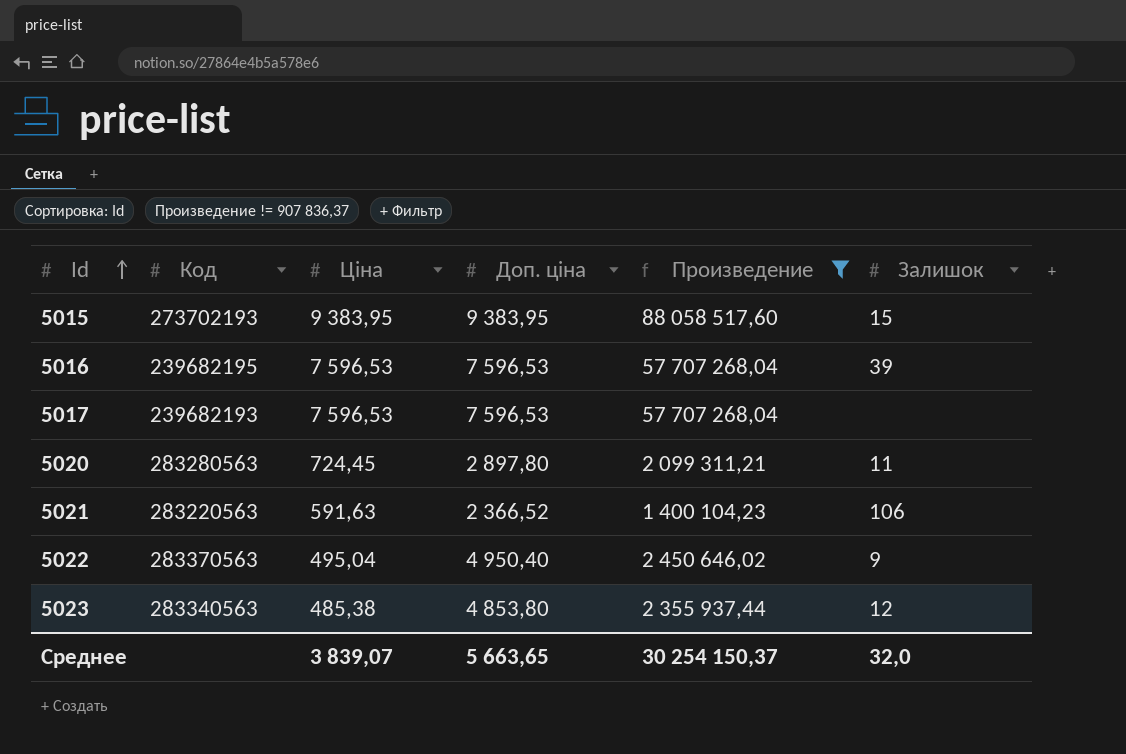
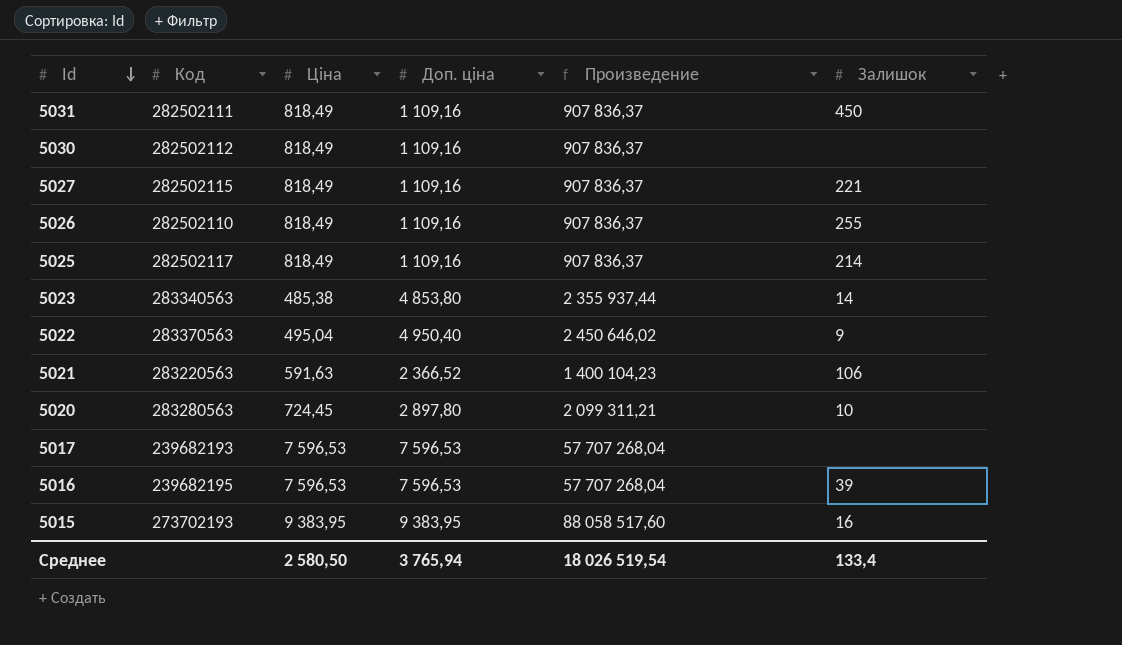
filter: Произведение != 907 836,37 -> none
row order: Id ascending -> Id descending
5023 | Залишок: 12 -> 14
5020 | Залишок: 11 -> 10
5015 | Залишок: 15 -> 16
Среднее | Ціна: 3 839,07 -> 2 580,50
Среднее | Доп. ціна: 5 663,65 -> 3 765,94
Среднее | Произведение: 30 254 150,37 -> 18 026 519,54
Среднее | Залишок: 32,0 -> 133,4

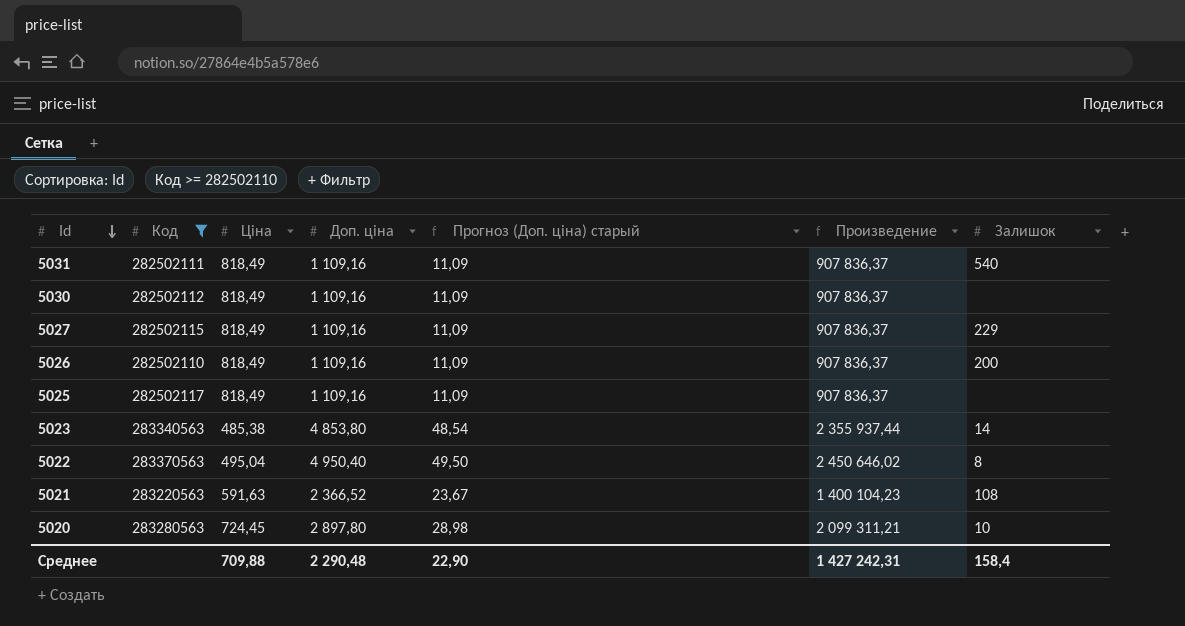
filter: none -> Код >= 282502110
column Прогноз (Доп. ціна) старый | formula: none -> [Доп. ціна] * 0,01
5031 | Залишок: 450 -> 540
5027 | Залишок: 221 -> 229
5026 | Залишок: 255 -> 200
5025 | Залишок: 214 -> none
5022 | Залишок: 9 -> 8
5021 | Залишок: 106 -> 108
Среднее | Ціна: 2 580,50 -> 709,88
Среднее | Доп. ціна: 3 765,94 -> 2 290,48
Среднее | Произведение: 18 026 519,54 -> 1 427 242,31
Среднее | Залишок: 133,4 -> 158,4

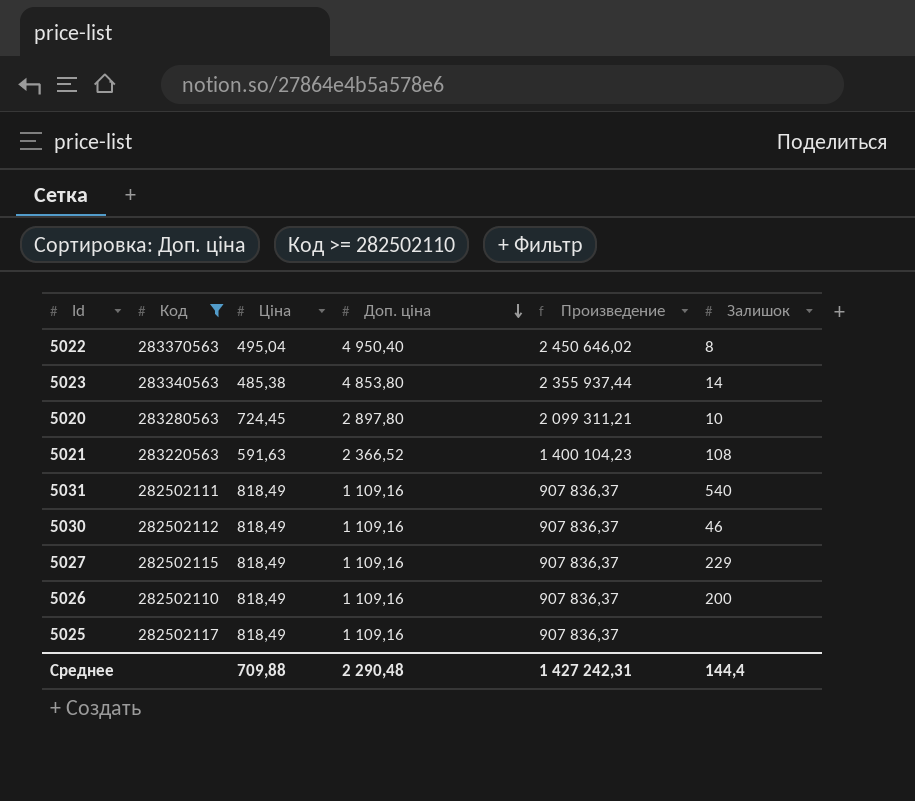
row order: Id descending -> Доп. ціна descending
column Прогноз (Доп. ціна) старый | formula: [Доп. ціна] * 0,01 -> none
5030 | Залишок: none -> 46
Среднее | Залишок: 158,4 -> 144,4

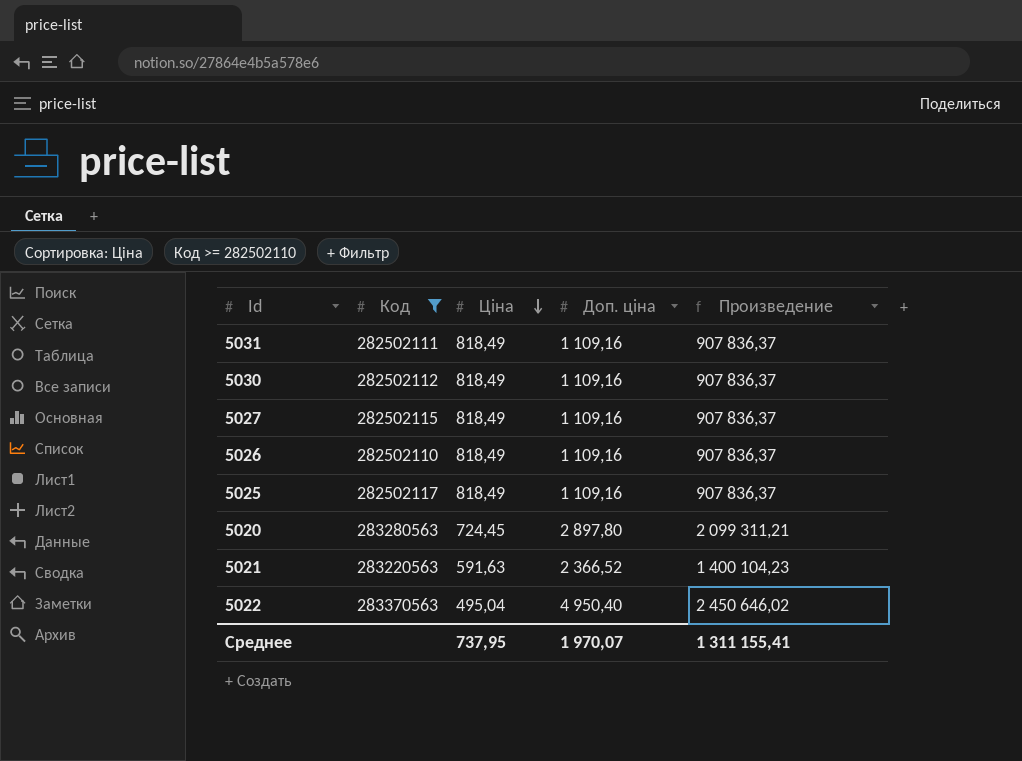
row order: Доп. ціна descending -> Ціна descending
column Залишок | position: 6 -> none
row 5023: 283340563 | 485,38 | 4 853,80 | 2 355 937,44 | 14 -> none
Среднее | Ціна: 709,88 -> 737,95
Среднее | Доп. ціна: 2 290,48 -> 1 970,07
Среднее | Произведение: 1 427 242,31 -> 1 311 155,41

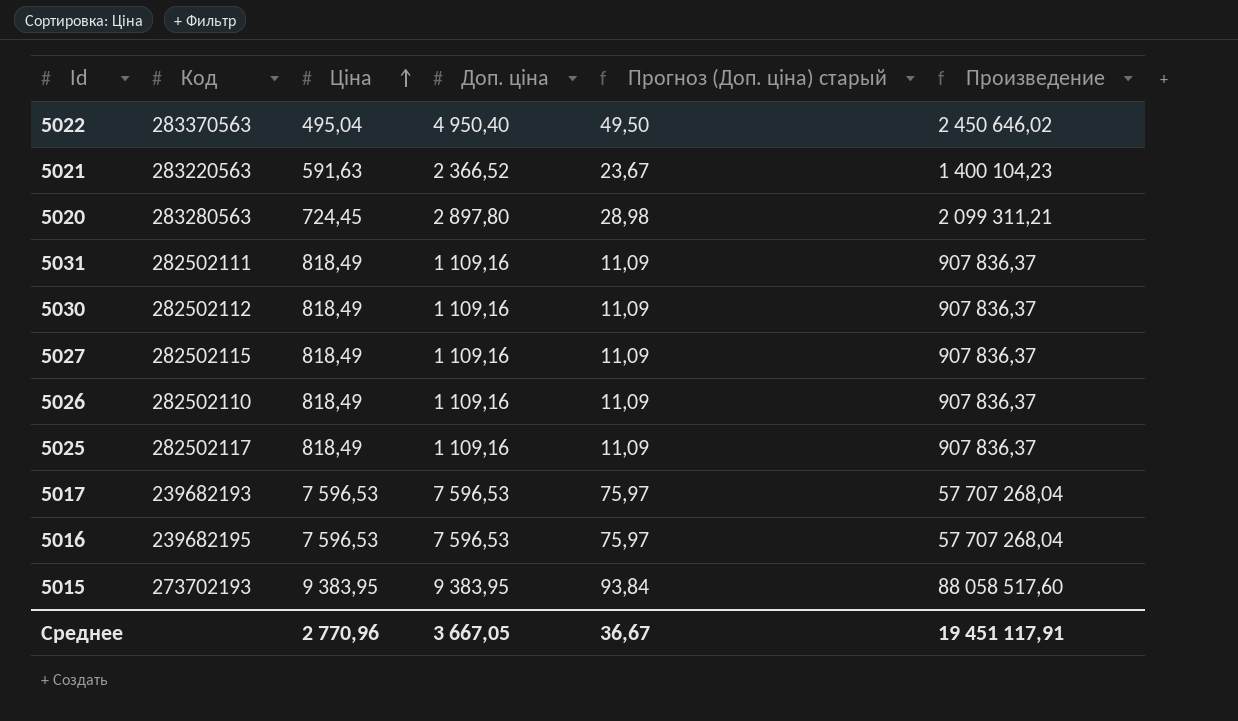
filter: Код >= 282502110 -> none
row order: Ціна descending -> Ціна ascending
column Прогноз (Доп. ціна) старый | formula: none -> [Доп. ціна] * 0,01
Среднее | Ціна: 737,95 -> 2 770,96
Среднее | Доп. ціна: 1 970,07 -> 3 667,05
Среднее | Произведение: 1 311 155,41 -> 19 451 117,91

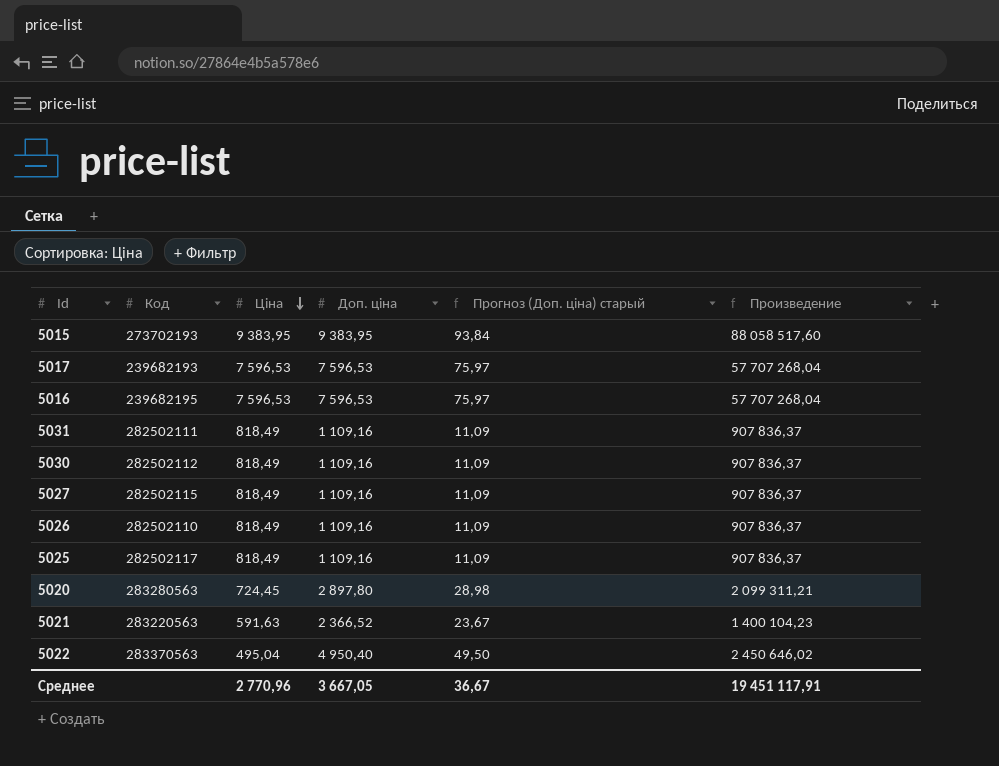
row order: Ціна ascending -> Ціна descending

